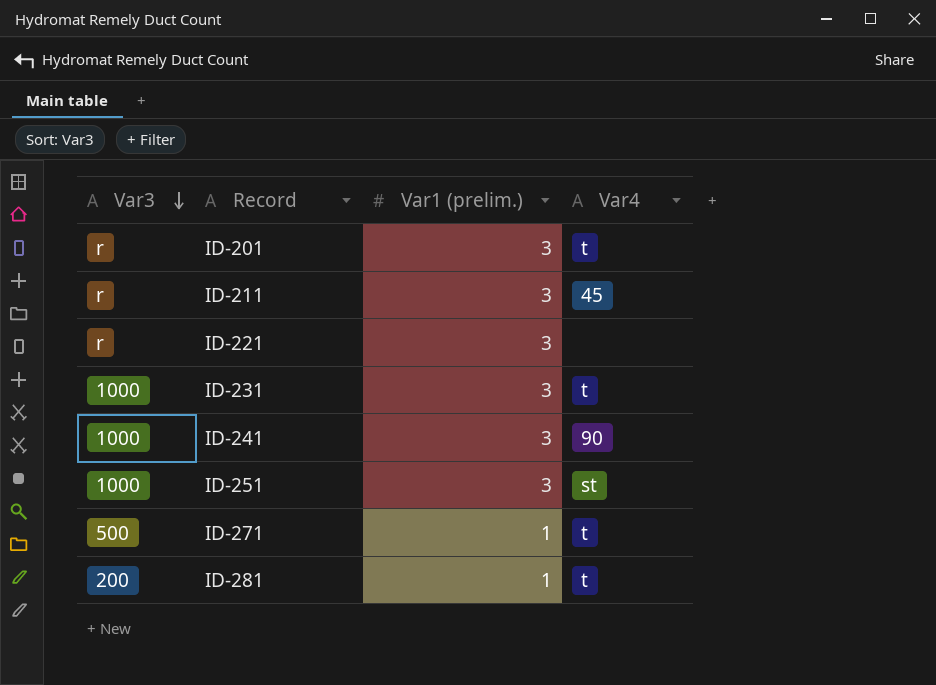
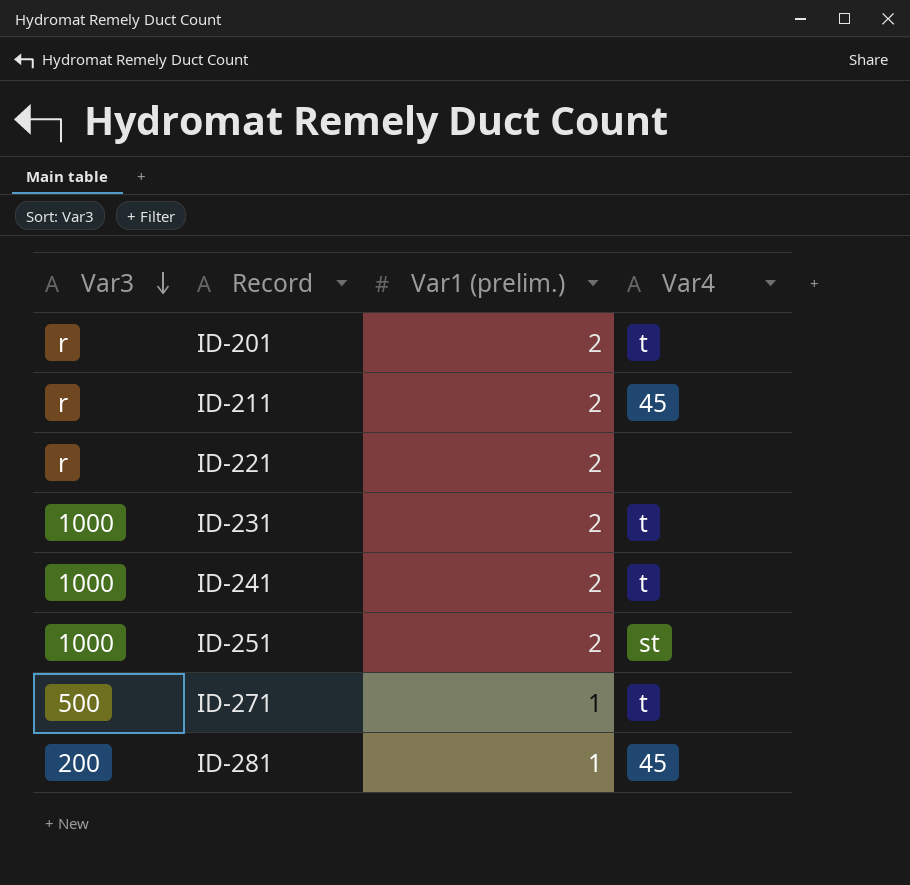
ID-201 | Var1 (prelim.): 3 -> 2
ID-211 | Var1 (prelim.): 3 -> 2
ID-221 | Var1 (prelim.): 3 -> 2
ID-231 | Var1 (prelim.): 3 -> 2
ID-241 | Var1 (prelim.): 3 -> 2
ID-241 | Var4: 90 -> t
ID-251 | Var1 (prelim.): 3 -> 2
ID-281 | Var4: t -> 45

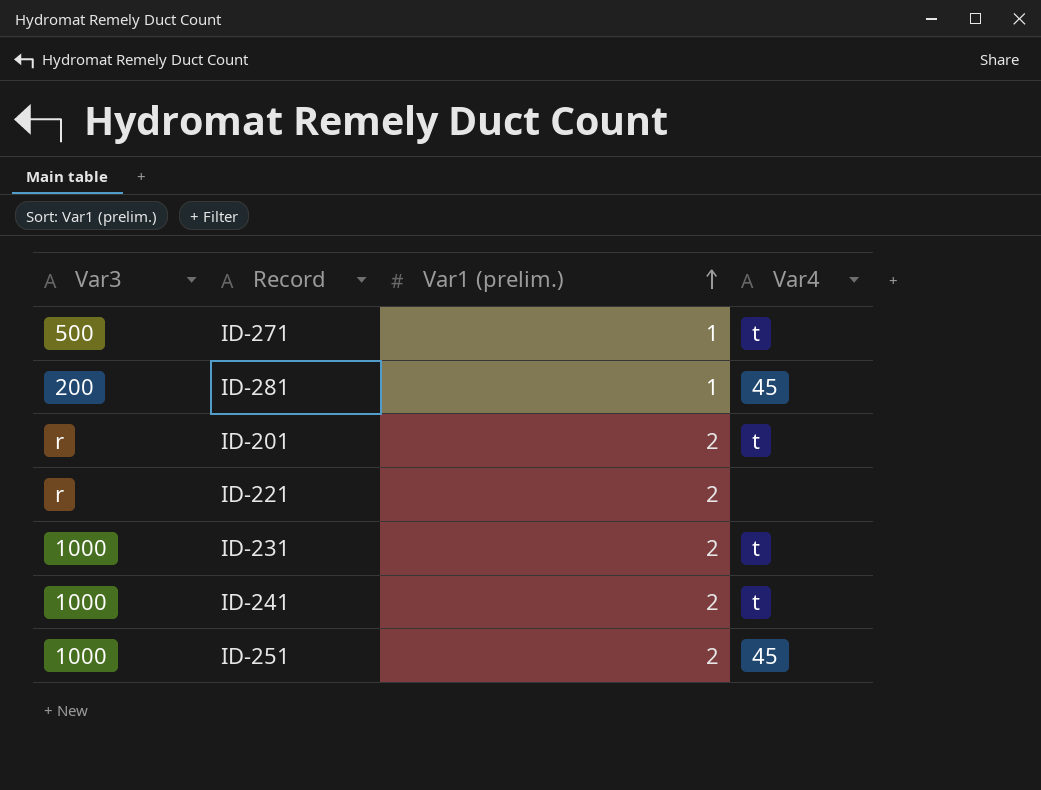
row order: Var3 descending -> Var1 (prelim.) ascending
row ID-211: r | 2 | 45 -> none
ID-251 | Var4: st -> 45

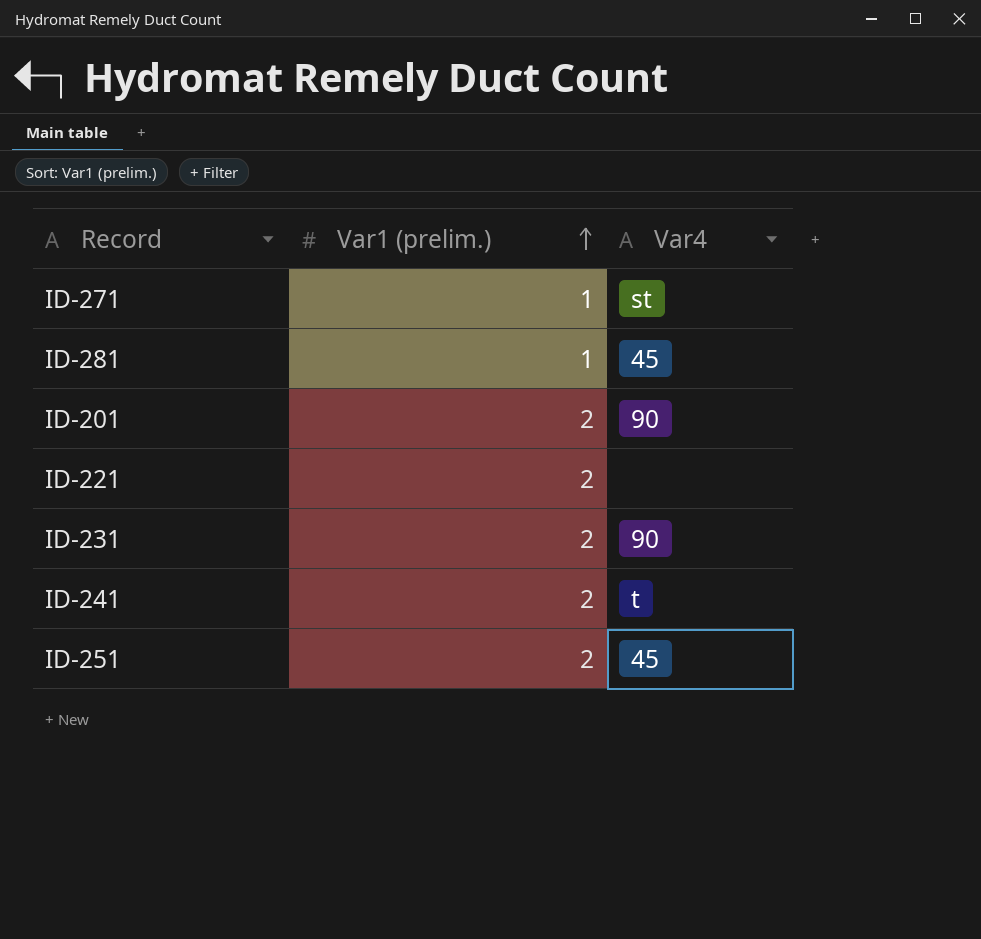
column Var3 | position: 1 -> none
ID-271 | Var4: t -> st
ID-201 | Var4: t -> 90
ID-231 | Var4: t -> 90

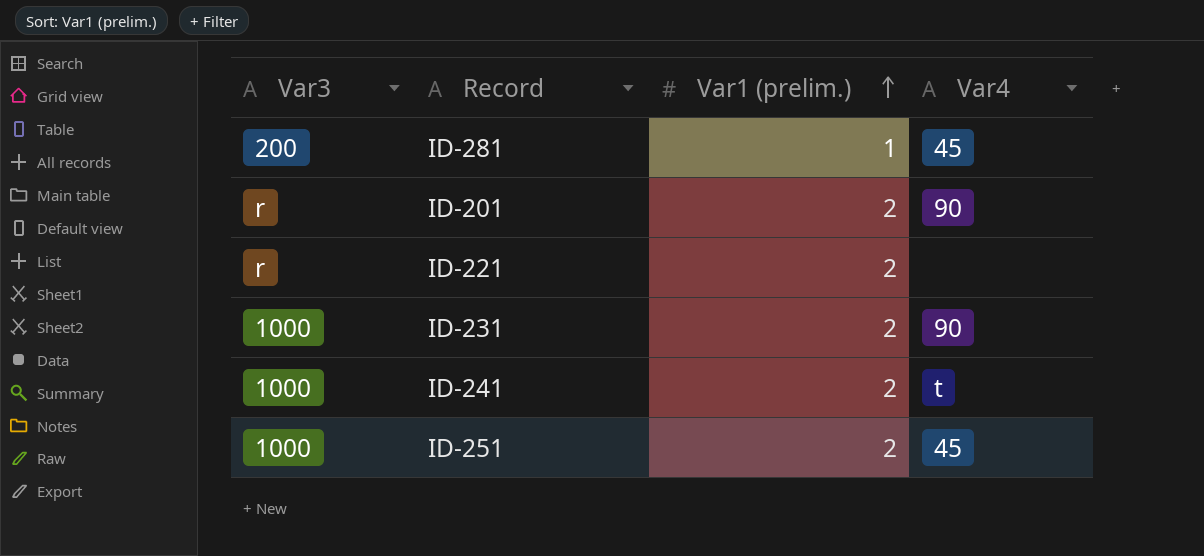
column Var3 | position: none -> 1
row ID-271: 1 | st -> none

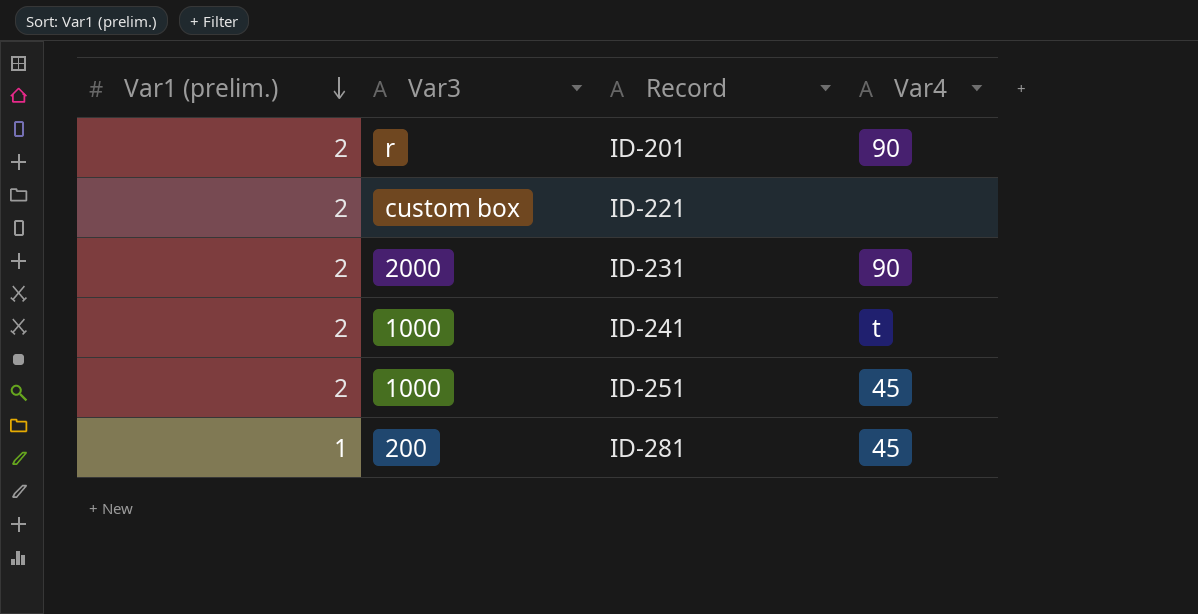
row order: Var1 (prelim.) ascending -> Var1 (prelim.) descending
column Var1 (prelim.) | position: 3 -> 1
ID-221 | Var3: r -> custom box
ID-231 | Var3: 1000 -> 2000

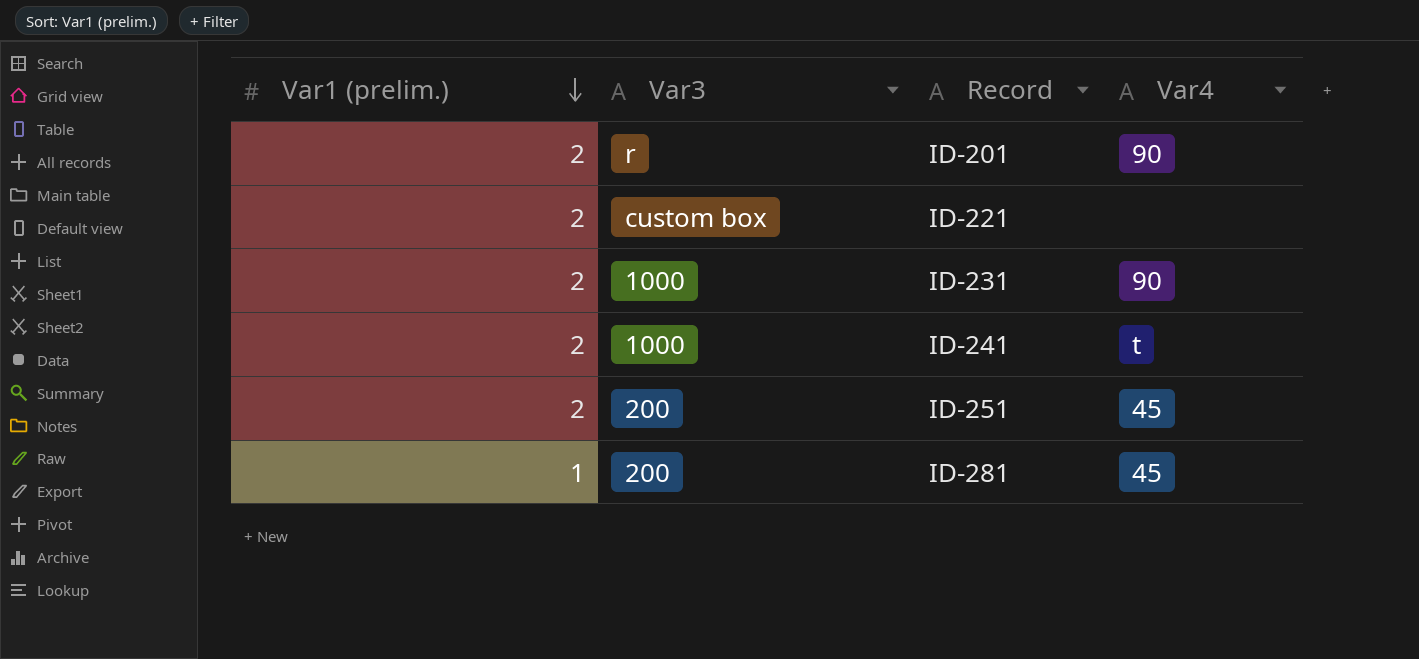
ID-231 | Var3: 2000 -> 1000
ID-251 | Var3: 1000 -> 200

